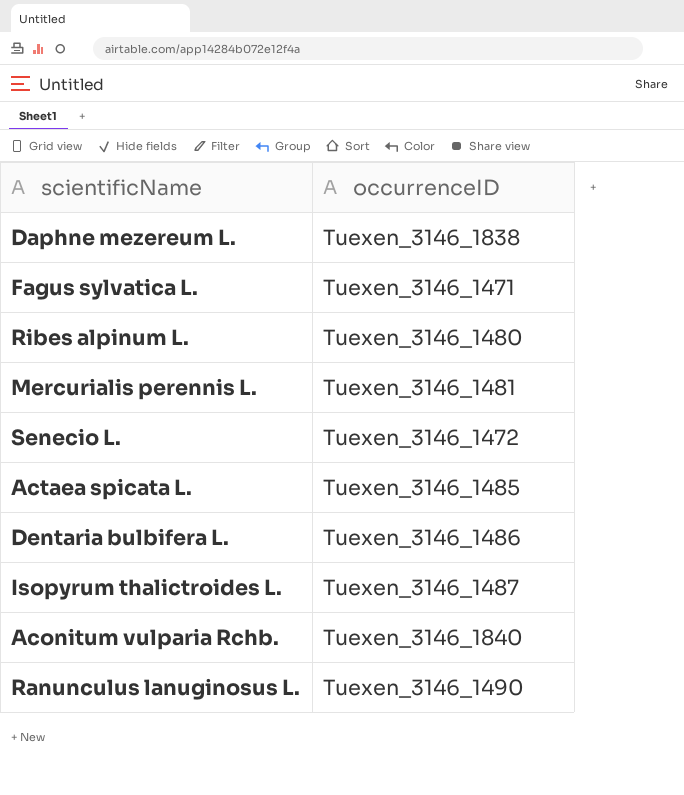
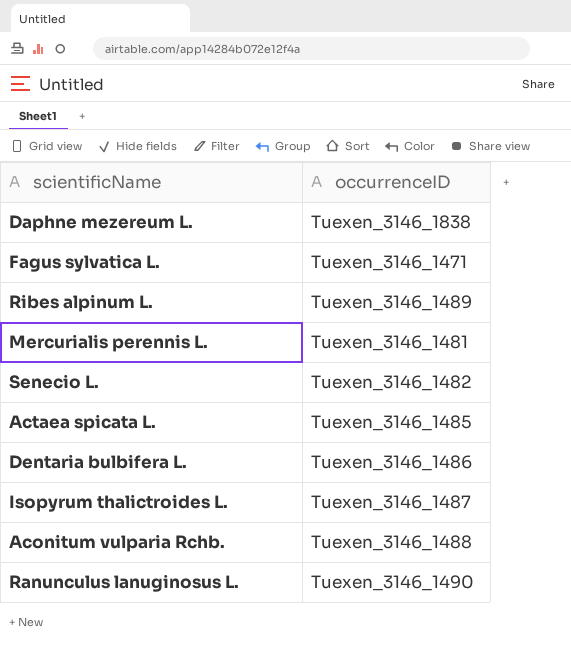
Ribes alpinum L. | occurrenceID: Tuexen_3146_1480 -> Tuexen_3146_1489
Senecio L. | occurrenceID: Tuexen_3146_1472 -> Tuexen_3146_1482
Aconitum vulparia Rchb. | occurrenceID: Tuexen_3146_1840 -> Tuexen_3146_1488

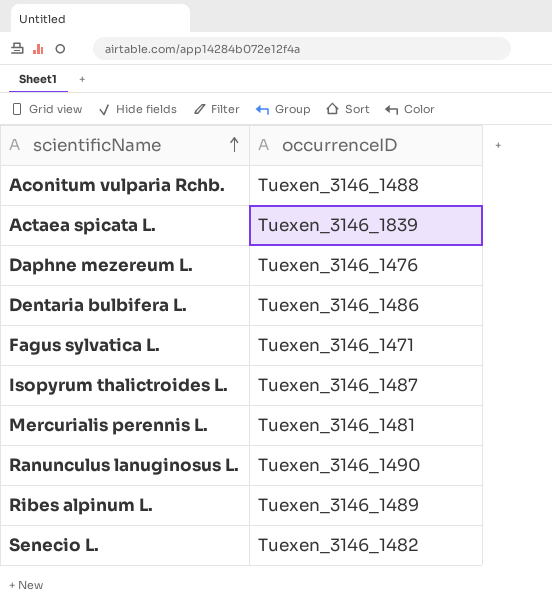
row order: none -> scientificName ascending
Actaea spicata L. | occurrenceID: Tuexen_3146_1485 -> Tuexen_3146_1839
Daphne mezereum L. | occurrenceID: Tuexen_3146_1838 -> Tuexen_3146_1476

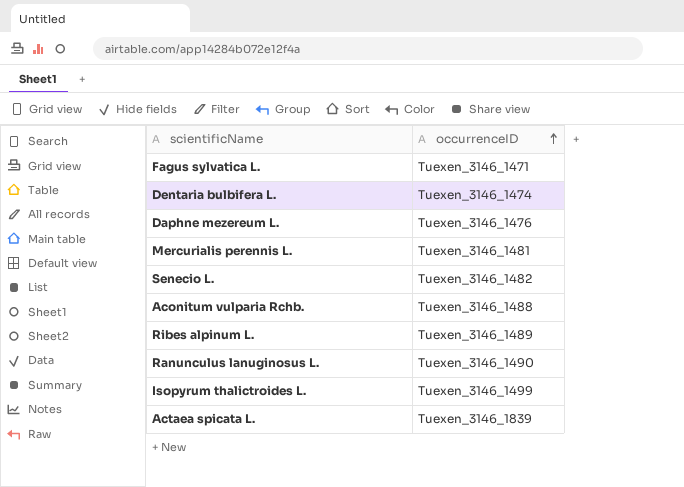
row order: scientificName ascending -> occurrenceID ascending
Dentaria bulbifera L. | occurrenceID: Tuexen_3146_1486 -> Tuexen_3146_1474
Isopyrum thalictroides L. | occurrenceID: Tuexen_3146_1487 -> Tuexen_3146_1499

